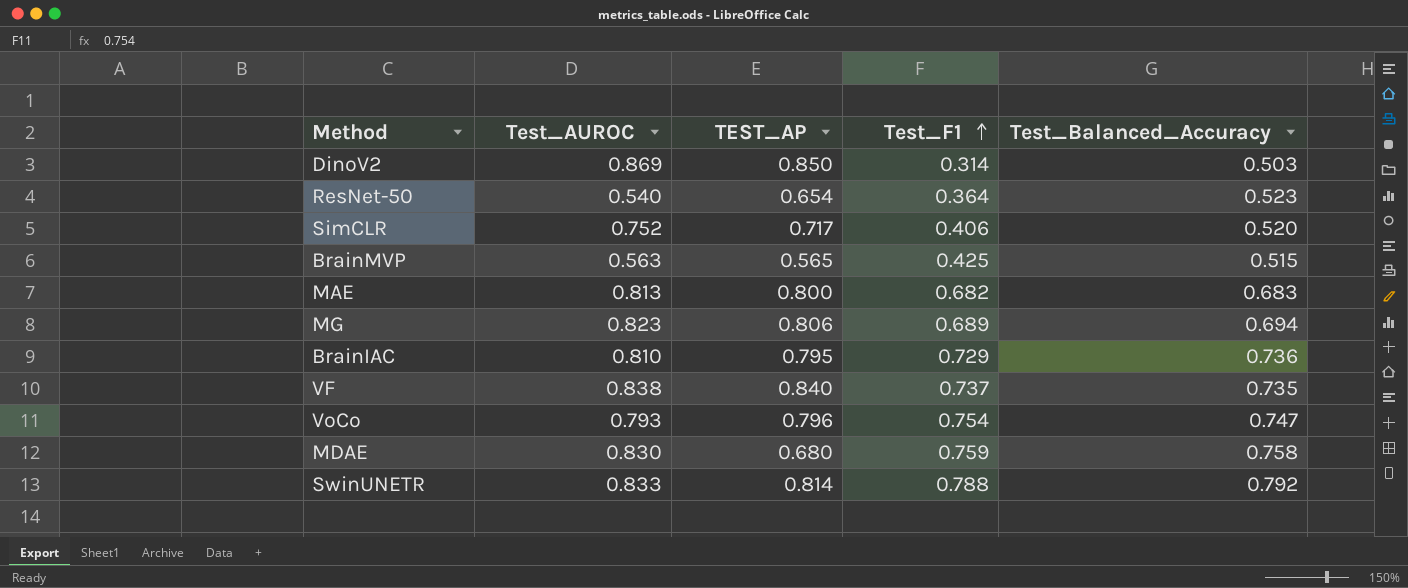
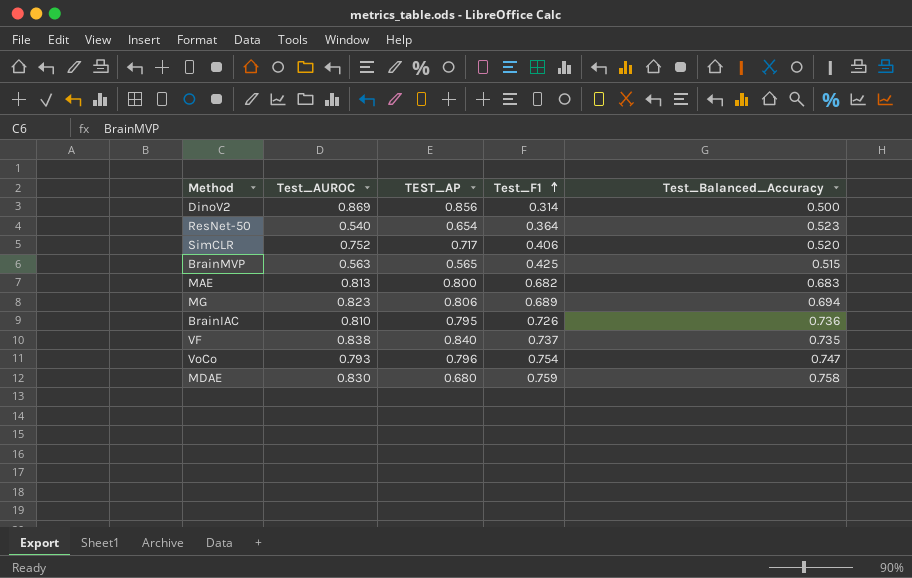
row SwinUNETR: 0.833 | 0.814 | 0.788 | 0.792 -> none
DinoV2 | TEST_AP: 0.850 -> 0.856
DinoV2 | Test_Balanced_Accuracy: 0.503 -> 0.500
BrainIAC | Test_F1: 0.729 -> 0.726

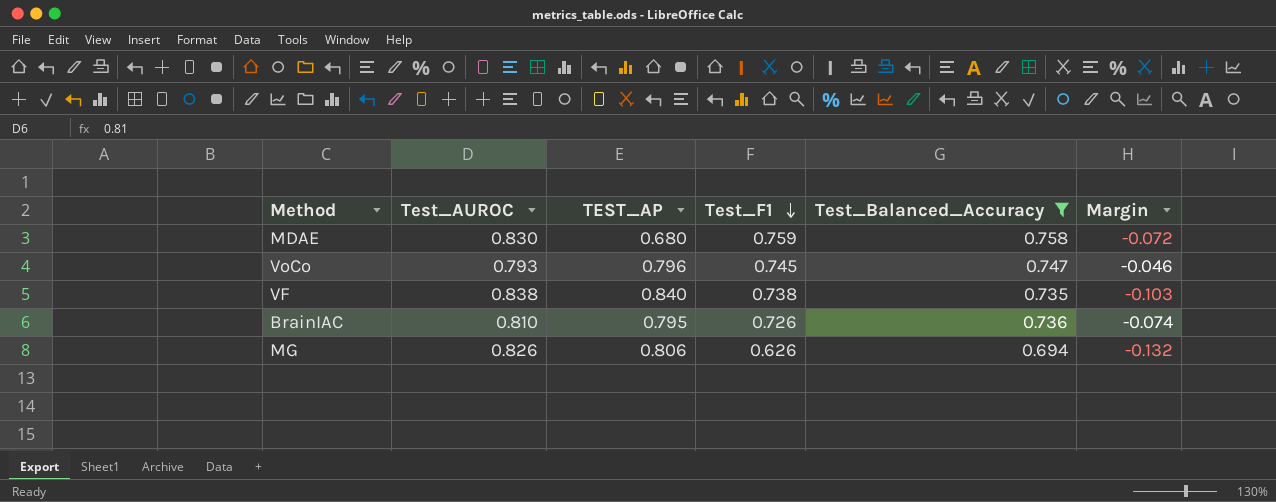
filter: none -> Test_Balanced_Accuracy >= 0.694
row order: Test_F1 ascending -> Test_F1 descending
column Margin | formula: none -> [Test_Balanced_Accuracy] - [Test_AUROC]
VoCo | Test_F1: 0.754 -> 0.745
VF | Test_F1: 0.737 -> 0.738
MG | Test_AUROC: 0.823 -> 0.826
MG | Test_F1: 0.689 -> 0.626

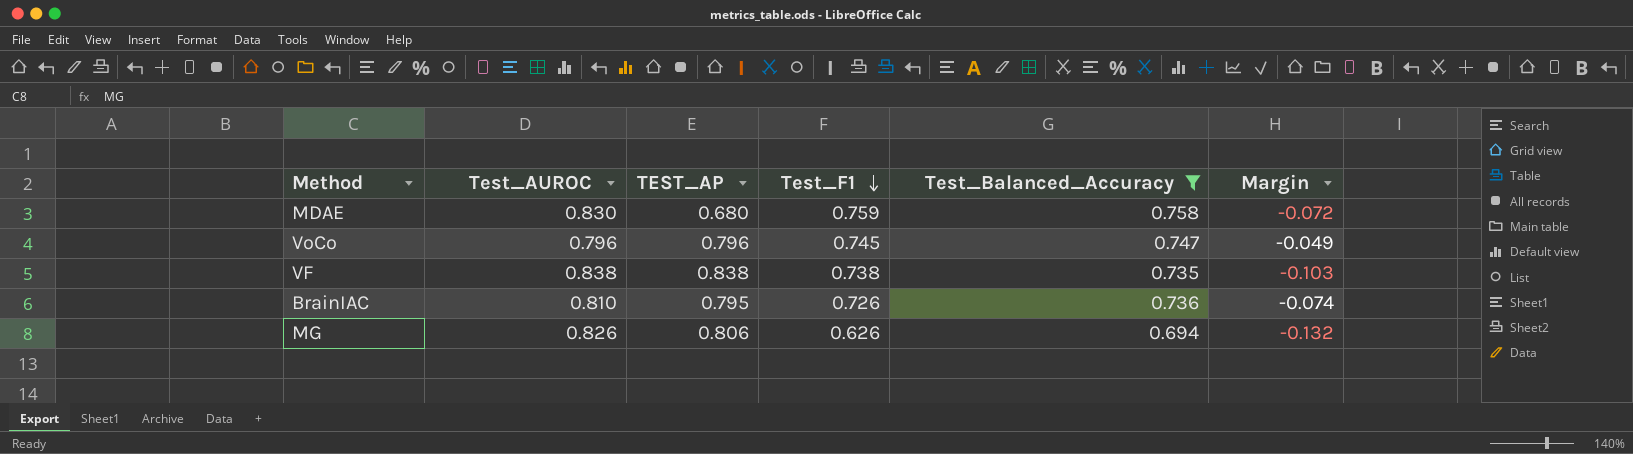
VoCo | Test_AUROC: 0.793 -> 0.796
VoCo | Margin: -0.046 -> -0.049
VF | TEST_AP: 0.840 -> 0.838

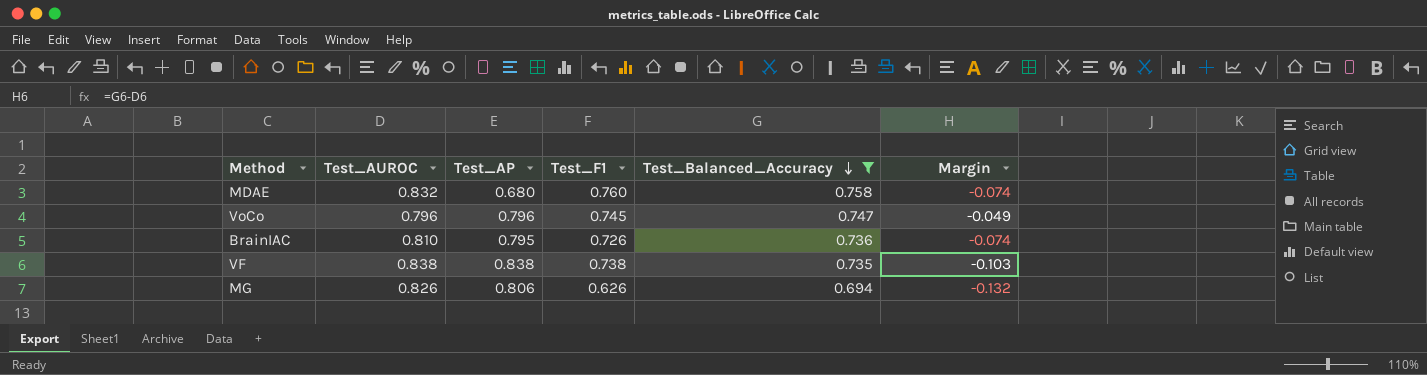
row order: Test_F1 descending -> Test_Balanced_Accuracy descending
column name: TEST_AP -> Test_AP
MDAE | Test_AUROC: 0.830 -> 0.832
MDAE | Test_F1: 0.759 -> 0.760
MDAE | Margin: -0.072 -> -0.074

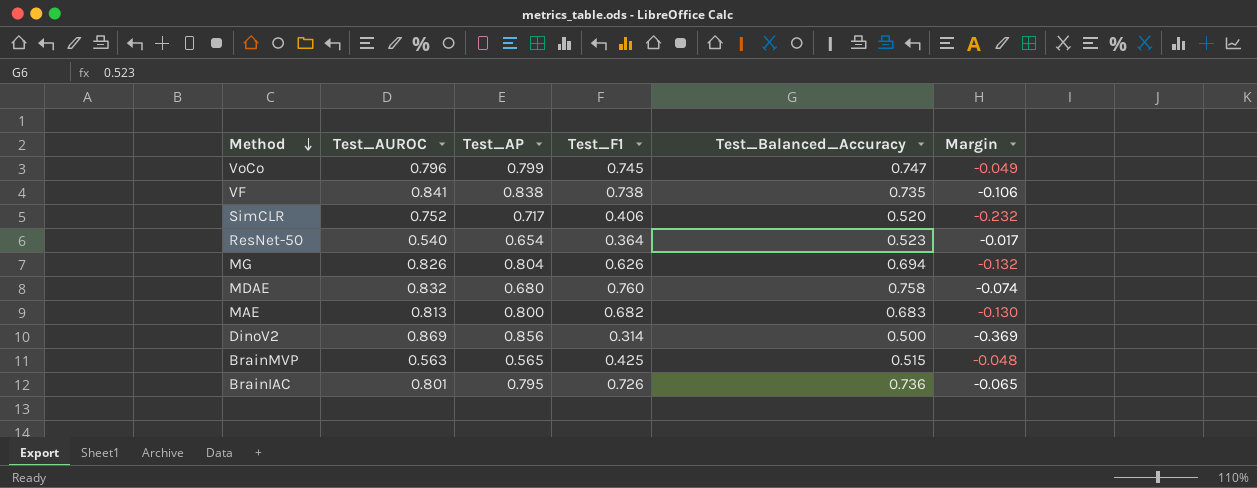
filter: Test_Balanced_Accuracy >= 0.694 -> none
row order: Test_Balanced_Accuracy descending -> Method descending
VoCo | Test_AP: 0.796 -> 0.799
VF | Test_AUROC: 0.838 -> 0.841
VF | Margin: -0.103 -> -0.106
MG | Test_AP: 0.806 -> 0.804
BrainIAC | Test_AUROC: 0.810 -> 0.801
BrainIAC | Margin: -0.074 -> -0.065

